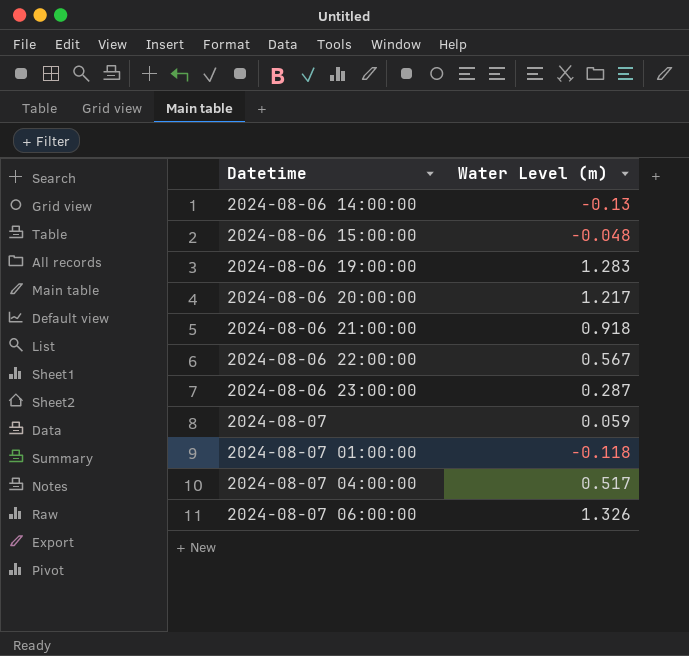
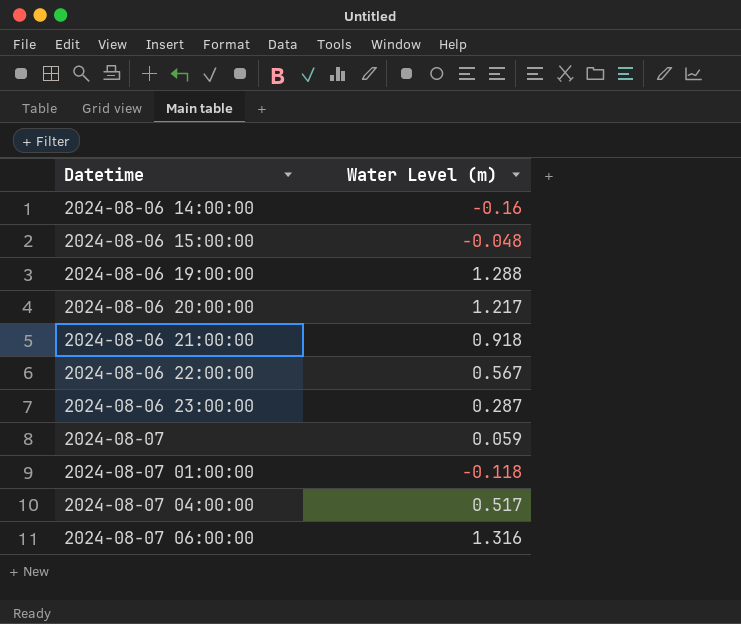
2024-08-06 14:00:00 | Water Level (m): -0.13 -> -0.16
2024-08-06 19:00:00 | Water Level (m): 1.283 -> 1.288
2024-08-07 06:00:00 | Water Level (m): 1.326 -> 1.316

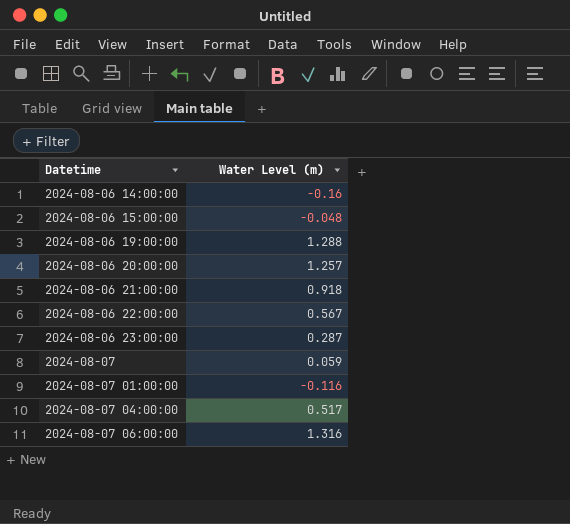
2024-08-06 20:00:00 | Water Level (m): 1.217 -> 1.257
2024-08-07 01:00:00 | Water Level (m): -0.118 -> -0.116

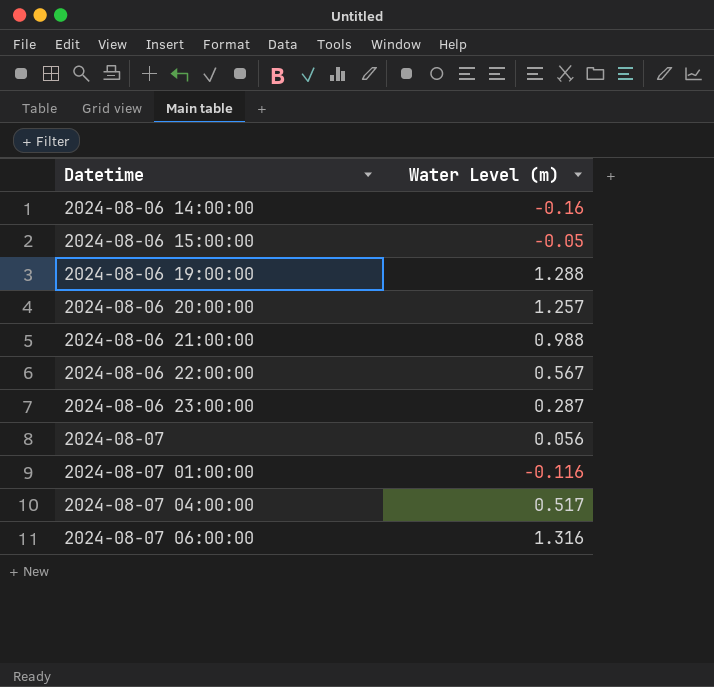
2024-08-06 15:00:00 | Water Level (m): -0.048 -> -0.05
2024-08-06 21:00:00 | Water Level (m): 0.918 -> 0.988
2024-08-07 | Water Level (m): 0.059 -> 0.056

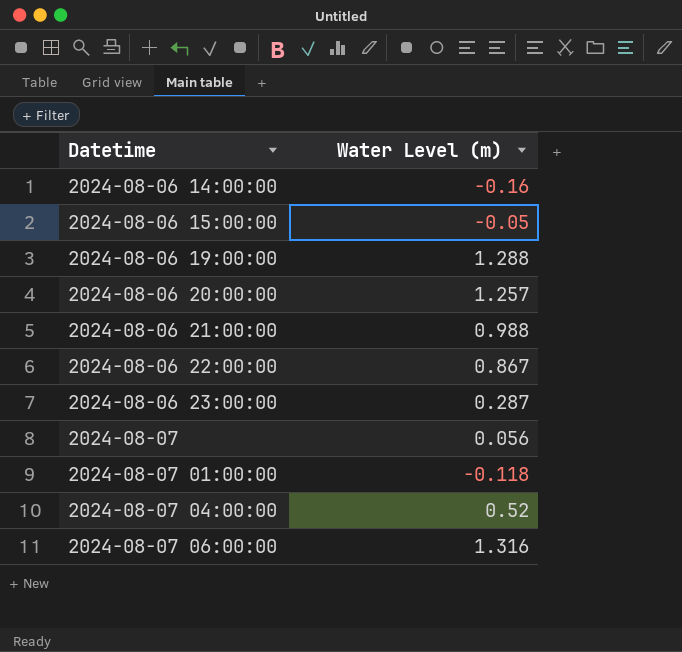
2024-08-06 22:00:00 | Water Level (m): 0.567 -> 0.867
2024-08-07 01:00:00 | Water Level (m): -0.116 -> -0.118
2024-08-07 04:00:00 | Water Level (m): 0.517 -> 0.52

